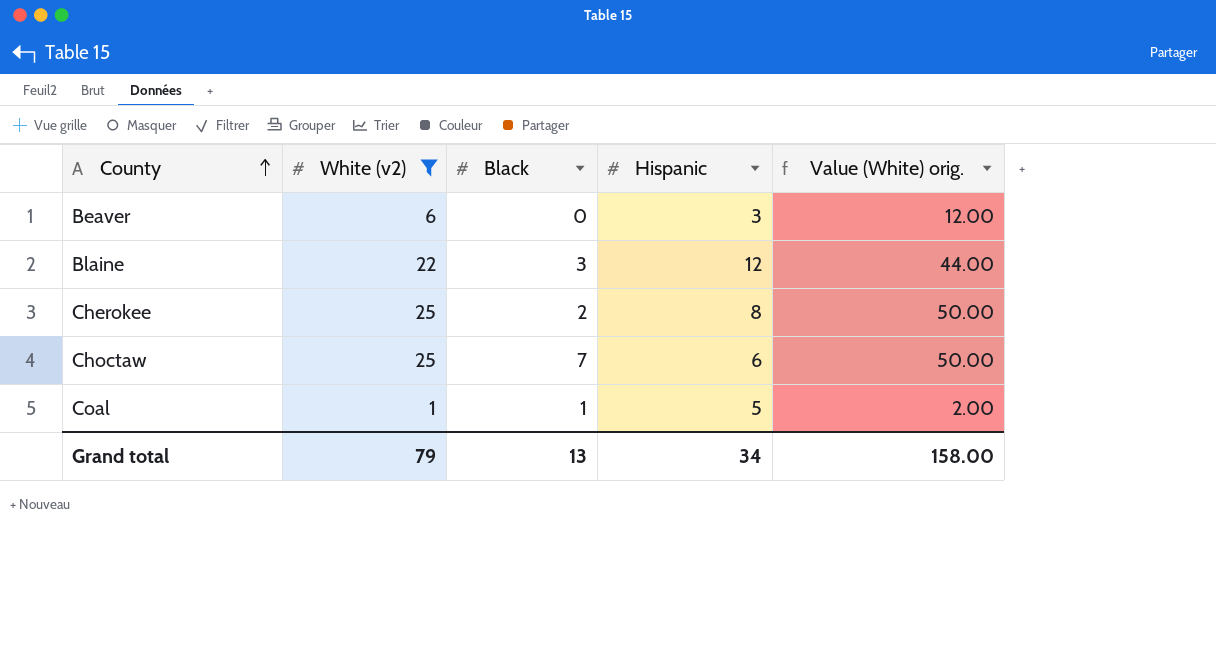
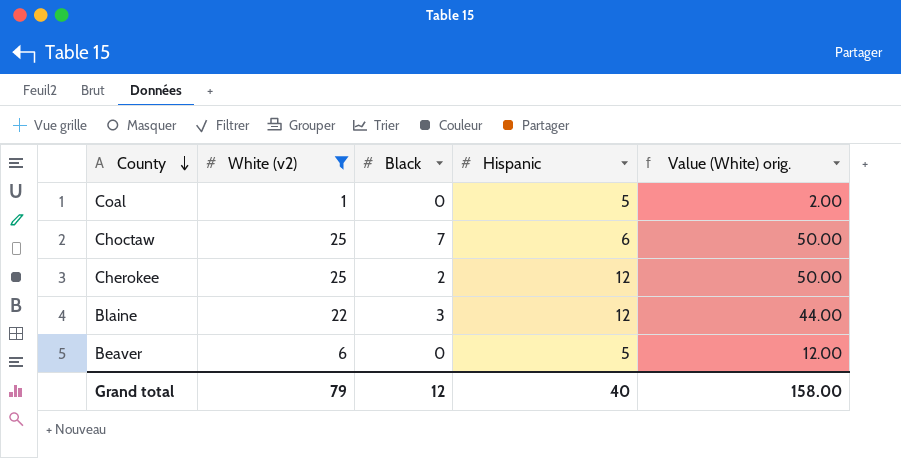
row order: County ascending -> County descending
Coal | Black: 1 -> 0
Cherokee | Hispanic: 8 -> 12
Beaver | Hispanic: 3 -> 5
Grand total | Black: 13 -> 12
Grand total | Hispanic: 34 -> 40

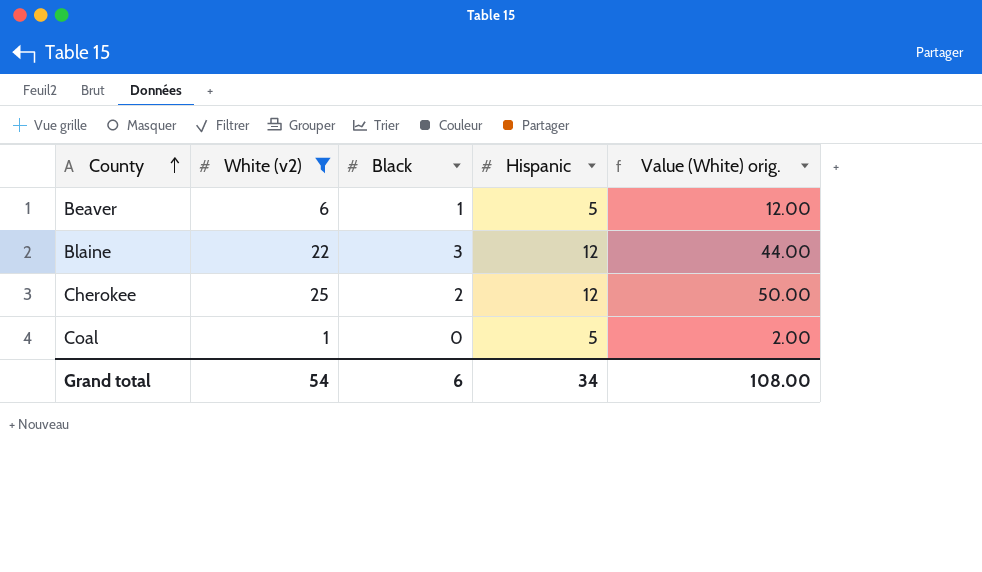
row order: County descending -> County ascending
row Choctaw: 25 | 7 | 6 | 50.00 -> none
Beaver | Black: 0 -> 1
Grand total | White (v2): 79 -> 54
Grand total | Black: 12 -> 6
Grand total | Hispanic: 40 -> 34
Grand total | Value (White) orig.: 158.00 -> 108.00

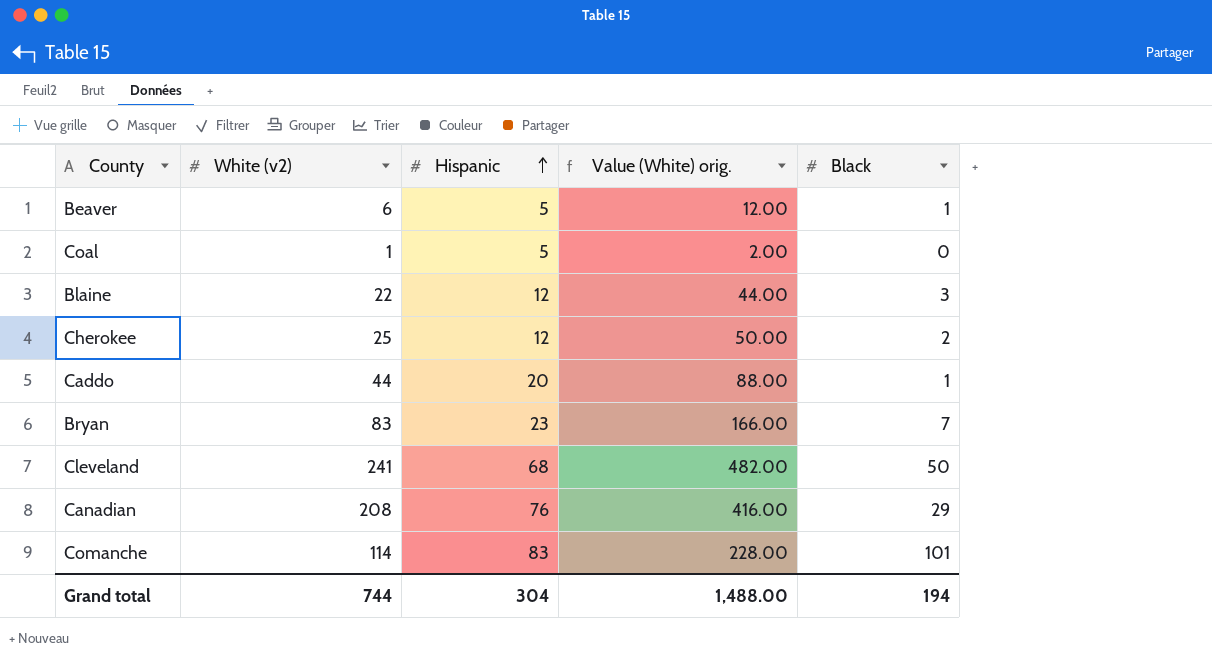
filter: White (v2) <= 25 -> none
row order: County ascending -> Hispanic ascending
column Black | position: 3 -> 5
Grand total | White (v2): 54 -> 744
Grand total | Hispanic: 34 -> 304
Grand total | Value (White) orig.: 108.00 -> 1,488.00
Grand total | Black: 6 -> 194

